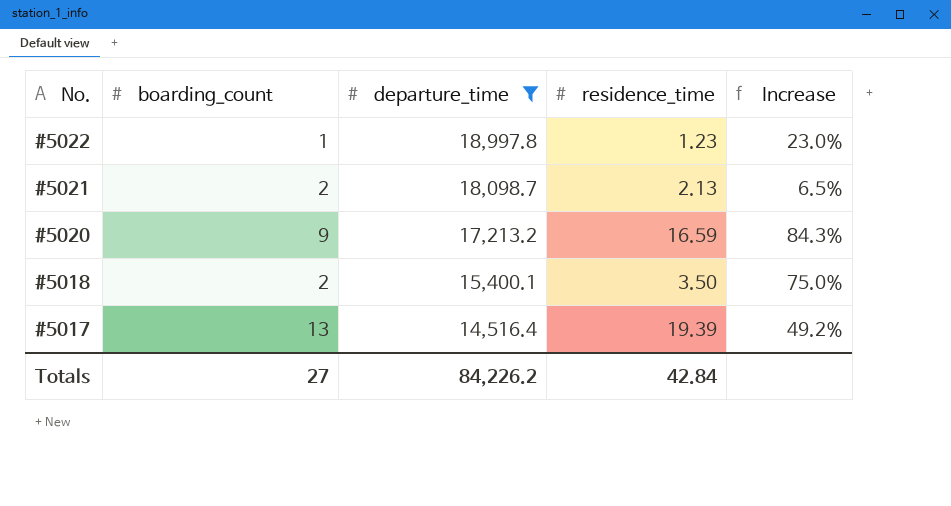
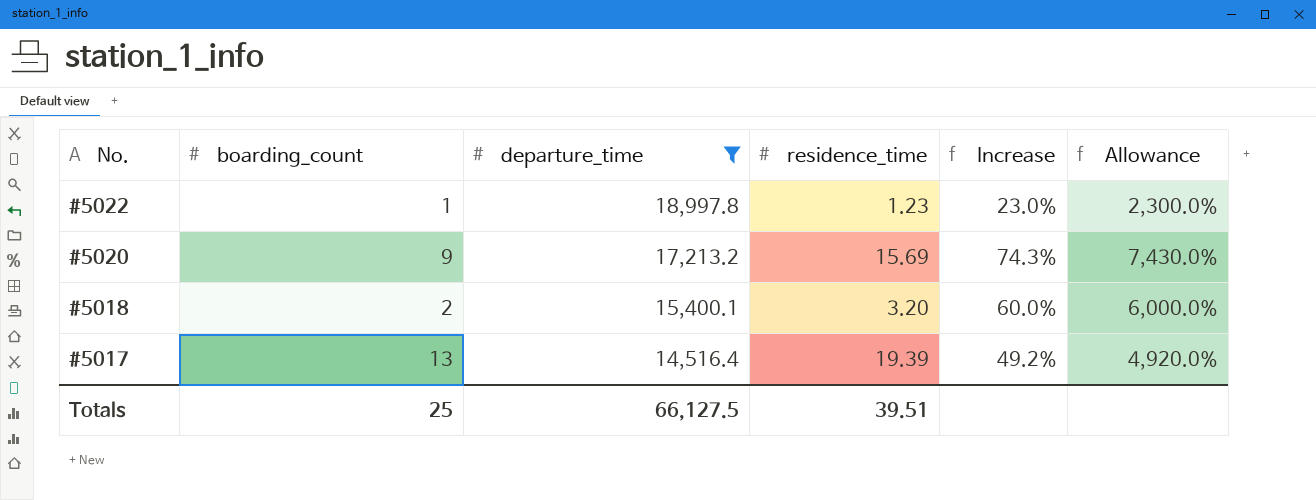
column Allowance | formula: none -> [Increase] * 100
row #5021: 2 | 18,098.7 | 2.13 | 6.5% -> none
#5020 | residence_time: 16.59 -> 15.69
#5020 | Increase: 84.3% -> 74.3%
#5018 | residence_time: 3.50 -> 3.20
#5018 | Increase: 75.0% -> 60.0%
Totals | boarding_count: 27 -> 25
Totals | departure_time: 84,226.2 -> 66,127.5
Totals | residence_time: 42.84 -> 39.51

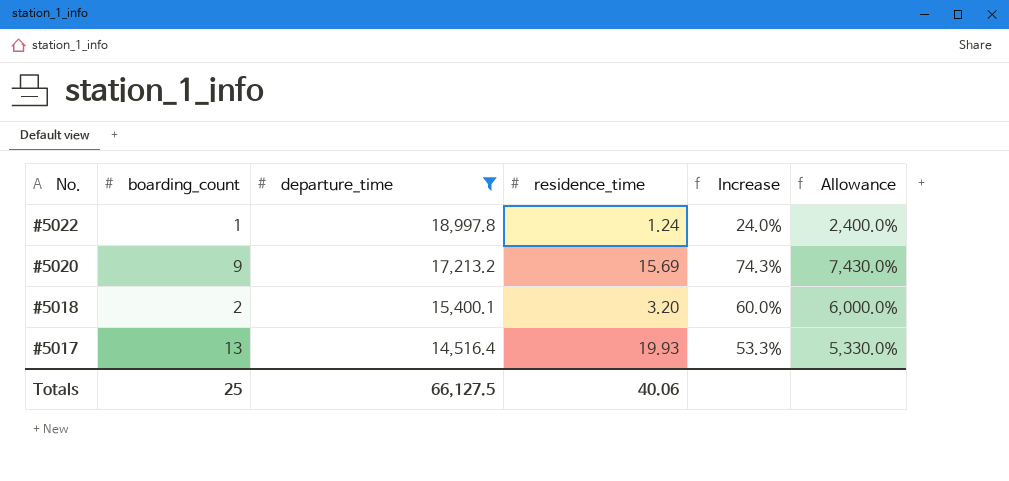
#5022 | residence_time: 1.23 -> 1.24
#5022 | Increase: 23.0% -> 24.0%
#5022 | Allowance: 2,300.0% -> 2,400.0%
#5017 | residence_time: 19.39 -> 19.93
#5017 | Increase: 49.2% -> 53.3%
#5017 | Allowance: 4,920.0% -> 5,330.0%
Totals | residence_time: 39.51 -> 40.06

